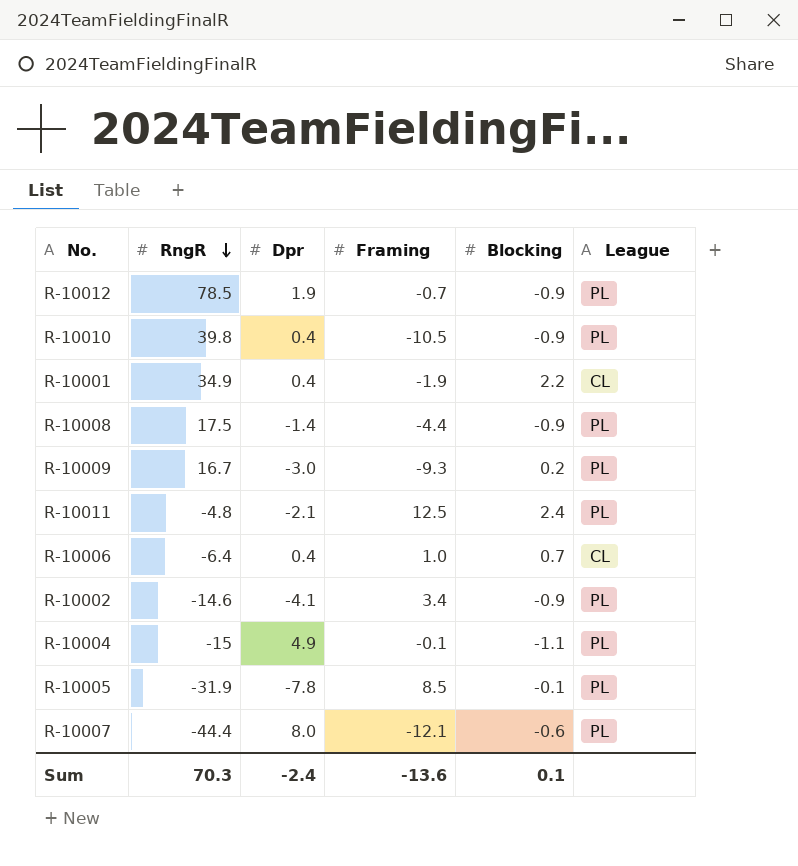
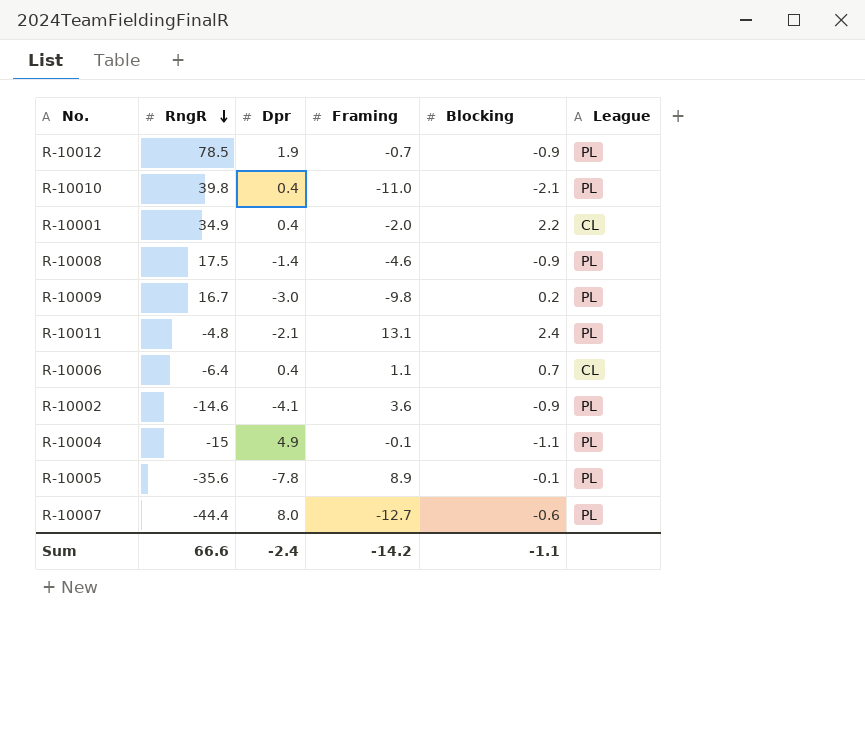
R-10010 | Framing: -10.5 -> -11.0
R-10010 | Blocking: -0.9 -> -2.1
R-10001 | Framing: -1.9 -> -2.0
R-10008 | Framing: -4.4 -> -4.6
R-10009 | Framing: -9.3 -> -9.8
R-10011 | Framing: 12.5 -> 13.1
R-10006 | Framing: 1.0 -> 1.1
R-10002 | Framing: 3.4 -> 3.6
R-10005 | RngR: -31.9 -> -35.6
R-10005 | Framing: 8.5 -> 8.9
R-10007 | Framing: -12.1 -> -12.7
Sum | RngR: 70.3 -> 66.6
Sum | Framing: -13.6 -> -14.2
Sum | Blocking: 0.1 -> -1.1

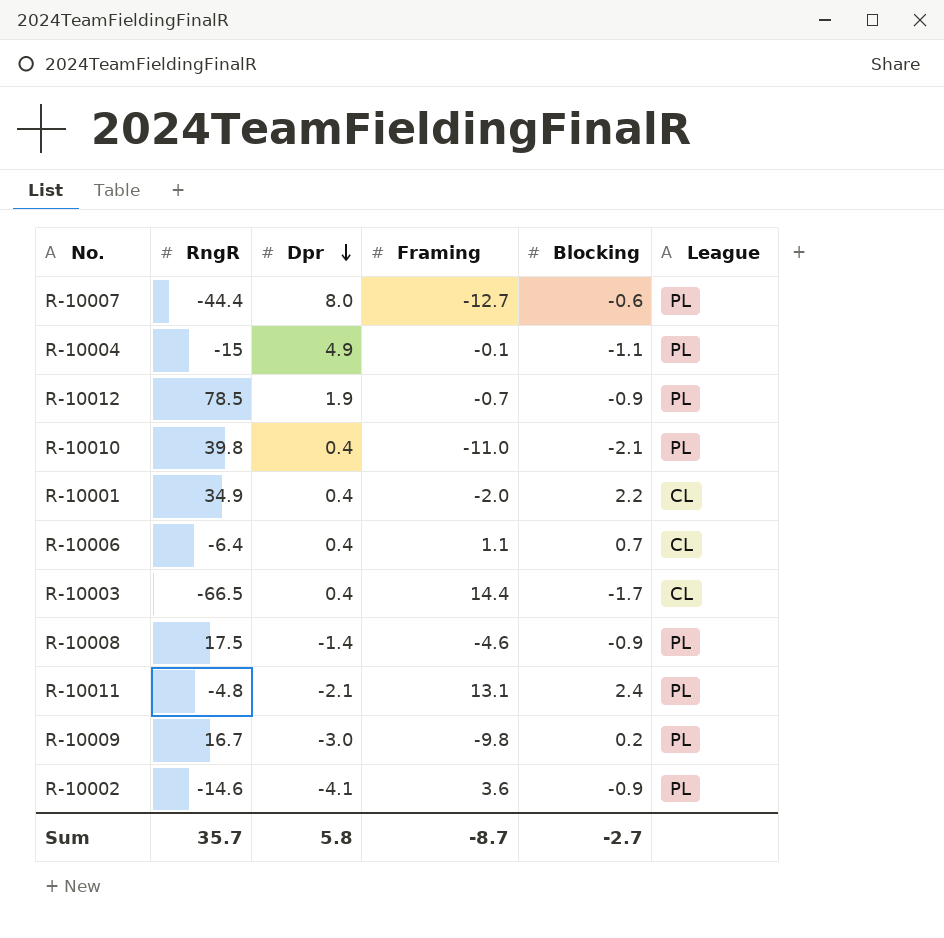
row order: RngR descending -> Dpr descending
row R-10005: -35.6 | -7.8 | 8.9 | -0.1 | PL -> none
row R-10003: none -> -66.5 | 0.4 | 14.4 | -1.7 | CL
Sum | RngR: 66.6 -> 35.7
Sum | Dpr: -2.4 -> 5.8
Sum | Framing: -14.2 -> -8.7
Sum | Blocking: -1.1 -> -2.7

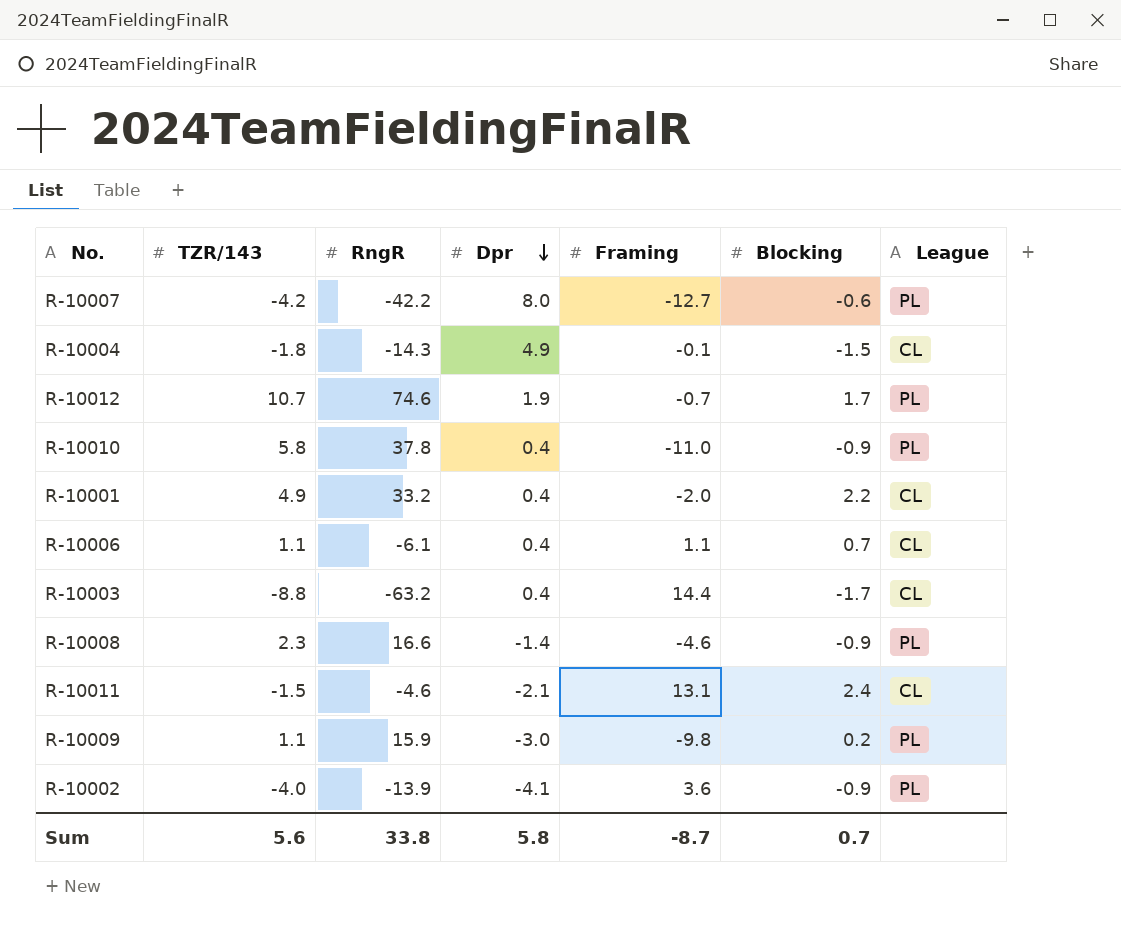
column TZR/143 | position: none -> 2
R-10007 | RngR: -44.4 -> -42.2
R-10004 | RngR: -15 -> -14.3
R-10004 | Blocking: -1.1 -> -1.5
R-10004 | League: PL -> CL
R-10012 | RngR: 78.5 -> 74.6
R-10012 | Blocking: -0.9 -> 1.7
R-10010 | RngR: 39.8 -> 37.8
R-10010 | Blocking: -2.1 -> -0.9
R-10001 | RngR: 34.9 -> 33.2
R-10006 | RngR: -6.4 -> -6.1
R-10003 | RngR: -66.5 -> -63.2
R-10008 | RngR: 17.5 -> 16.6
R-10011 | RngR: -4.8 -> -4.6
R-10011 | League: PL -> CL
R-10009 | RngR: 16.7 -> 15.9
R-10002 | RngR: -14.6 -> -13.9
Sum | RngR: 35.7 -> 33.8
Sum | Blocking: -2.7 -> 0.7

